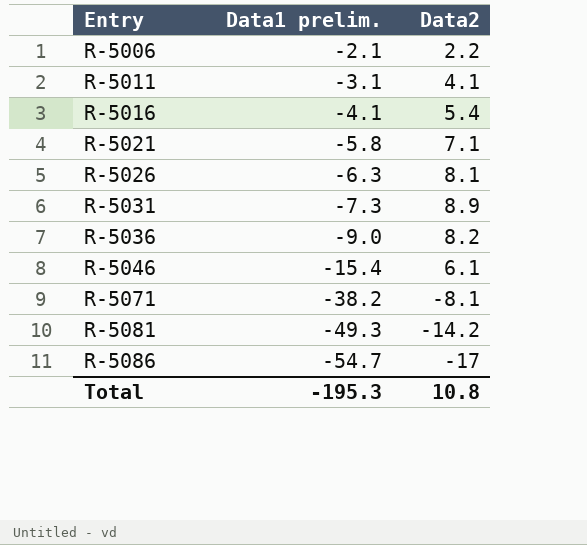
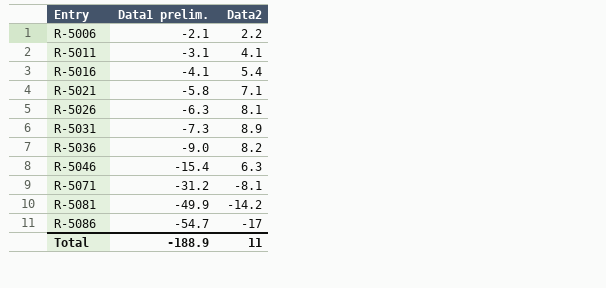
R-5046 | Data2: 6.1 -> 6.3
R-5071 | Data1 prelim.: -38.2 -> -31.2
R-5081 | Data1 prelim.: -49.3 -> -49.9
Total | Data1 prelim.: -195.3 -> -188.9
Total | Data2: 10.8 -> 11

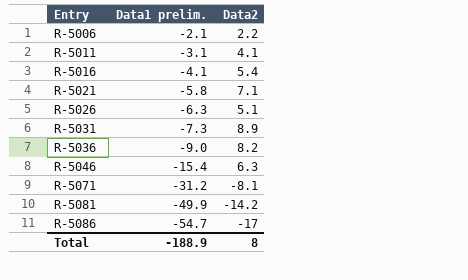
R-5026 | Data2: 8.1 -> 5.1
Total | Data2: 11 -> 8

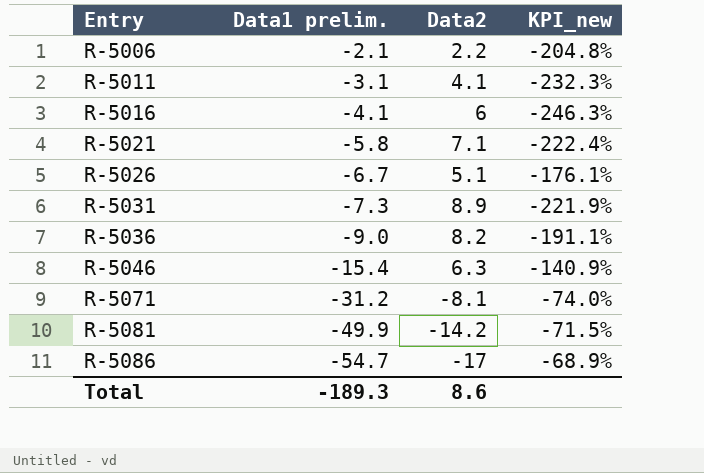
column KPI_new | formula: none -> ([Data2] - [Data1 prelim.]) / [Data1 prelim.]
R-5016 | Data2: 5.4 -> 6
R-5026 | Data1 prelim.: -6.3 -> -6.7
Total | Data1 prelim.: -188.9 -> -189.3
Total | Data2: 8 -> 8.6

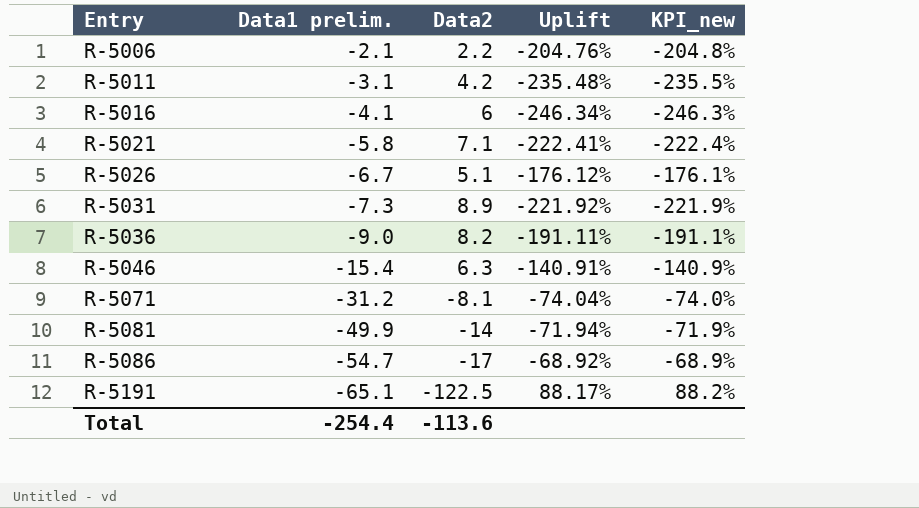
column Uplift | formula: none -> ([Data2] - [Data1 prelim.]) / [Data1 prelim.]
R-5011 | Data2: 4.1 -> 4.2
R-5011 | KPI_new: -232.3% -> -235.5%
R-5081 | Data2: -14.2 -> -14
R-5081 | KPI_new: -71.5% -> -71.9%
row R-5191: none -> -65.1 | -122.5 | 88.17% | 88.2%
Total | Data1 prelim.: -189.3 -> -254.4
Total | Data2: 8.6 -> -113.6

